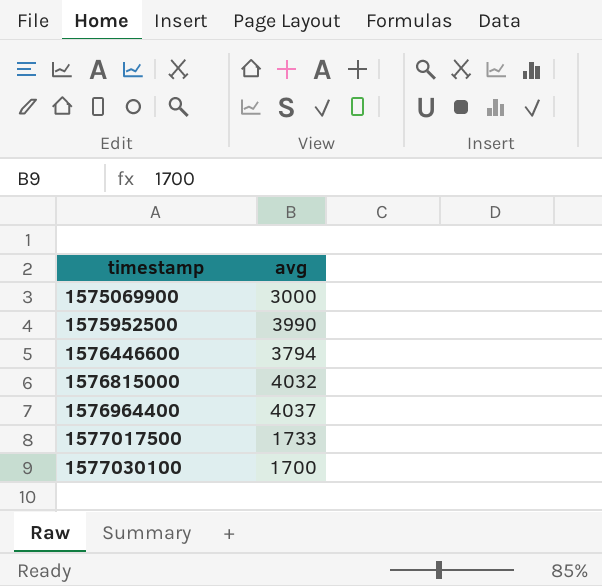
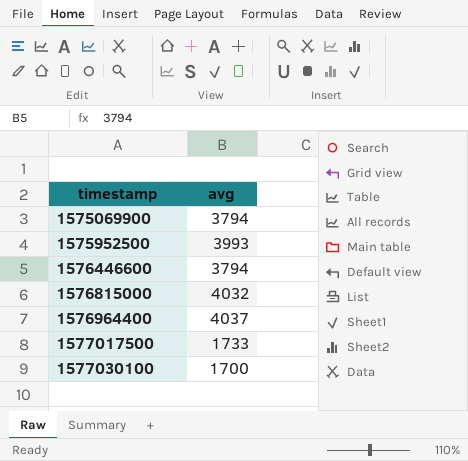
1575069900 | avg: 3000 -> 3794
1575952500 | avg: 3990 -> 3993

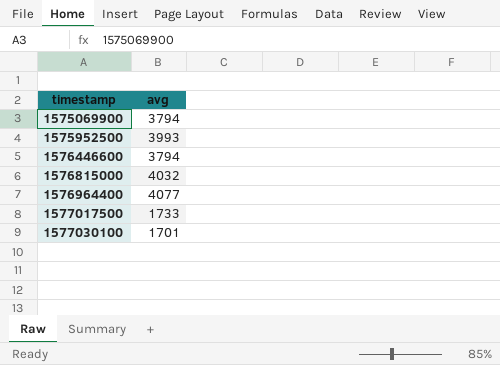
1576964400 | avg: 4037 -> 4077
1577030100 | avg: 1700 -> 1701

